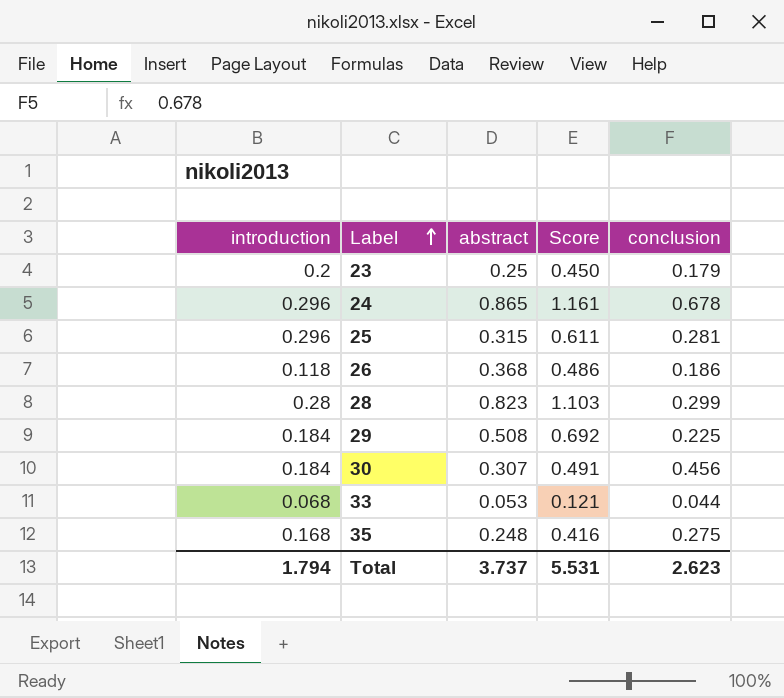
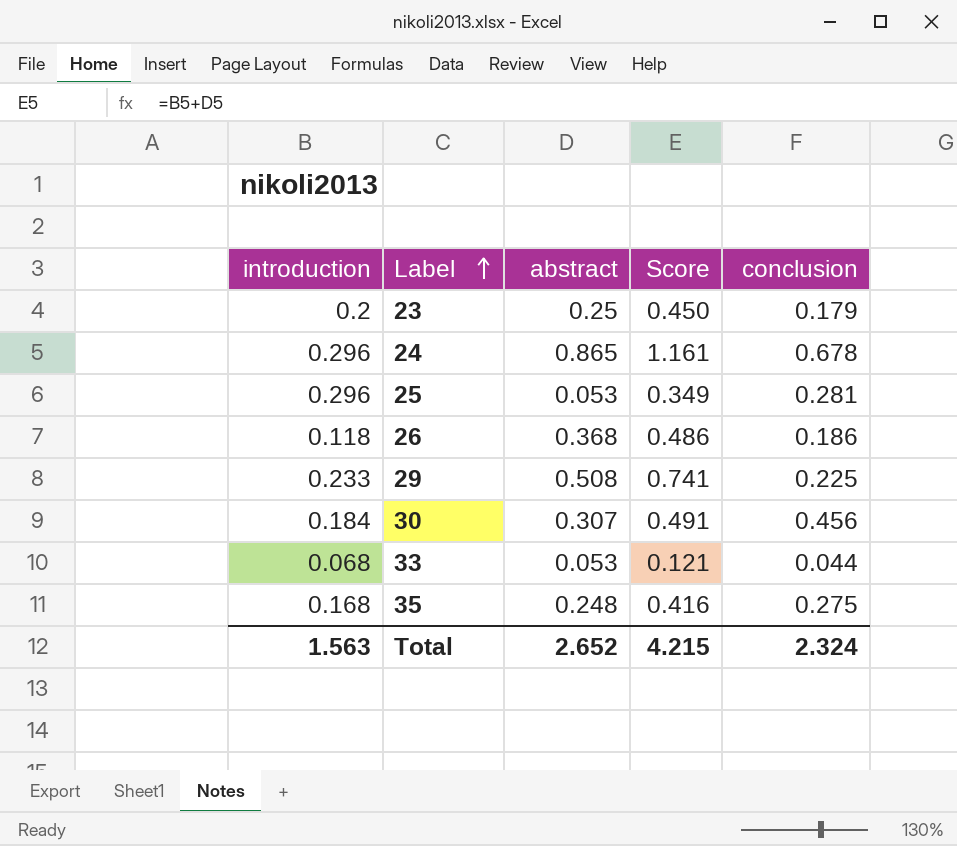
row 28: 0.28 | 0.823 | 1.103 | 0.299 -> none
25 | abstract: 0.315 -> 0.053
25 | Score: 0.611 -> 0.349
29 | introduction: 0.184 -> 0.233
29 | Score: 0.692 -> 0.741
Total | introduction: 1.794 -> 1.563
Total | abstract: 3.737 -> 2.652
Total | Score: 5.531 -> 4.215
Total | conclusion: 2.623 -> 2.324

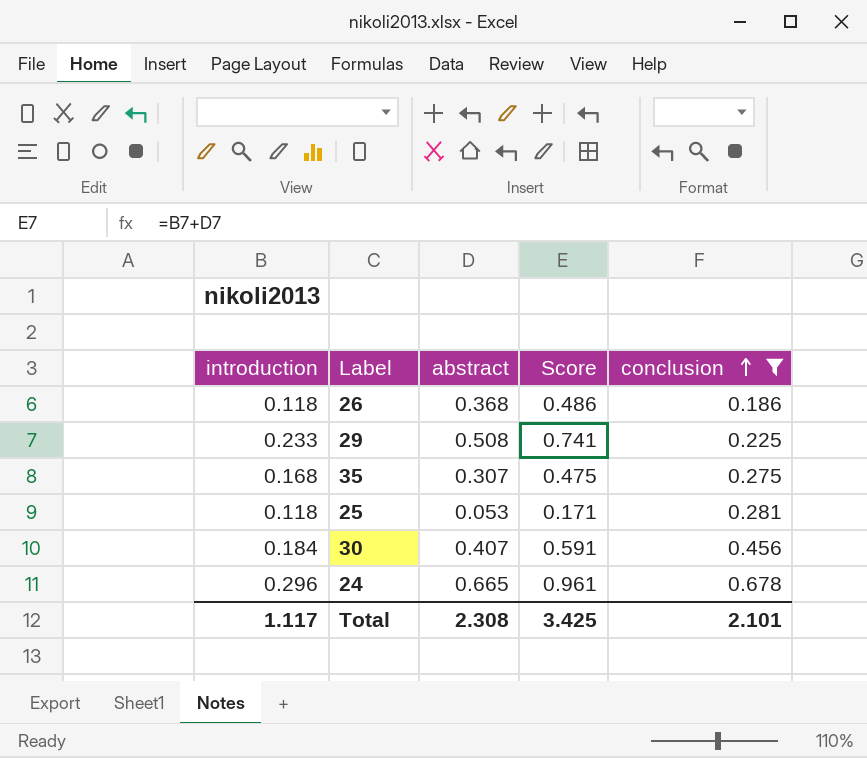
filter: none -> conclusion >= 0.186
row order: Label ascending -> conclusion ascending
35 | abstract: 0.248 -> 0.307
35 | Score: 0.416 -> 0.475
25 | introduction: 0.296 -> 0.118
25 | Score: 0.349 -> 0.171
30 | abstract: 0.307 -> 0.407
30 | Score: 0.491 -> 0.591
24 | abstract: 0.865 -> 0.665
24 | Score: 1.161 -> 0.961
Total | introduction: 1.563 -> 1.117
Total | abstract: 2.652 -> 2.308
Total | Score: 4.215 -> 3.425
Total | conclusion: 2.324 -> 2.101

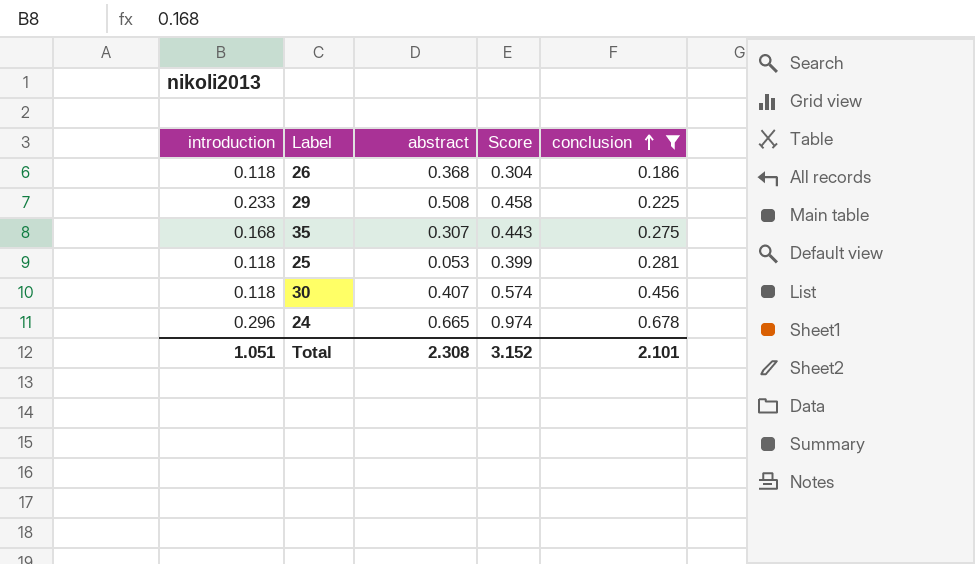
column Score | formula: [introduction] + [abstract] -> [introduction] + [conclusion]
30 | introduction: 0.184 -> 0.118
Total | introduction: 1.117 -> 1.051
Total | Score: 3.425 -> 3.152

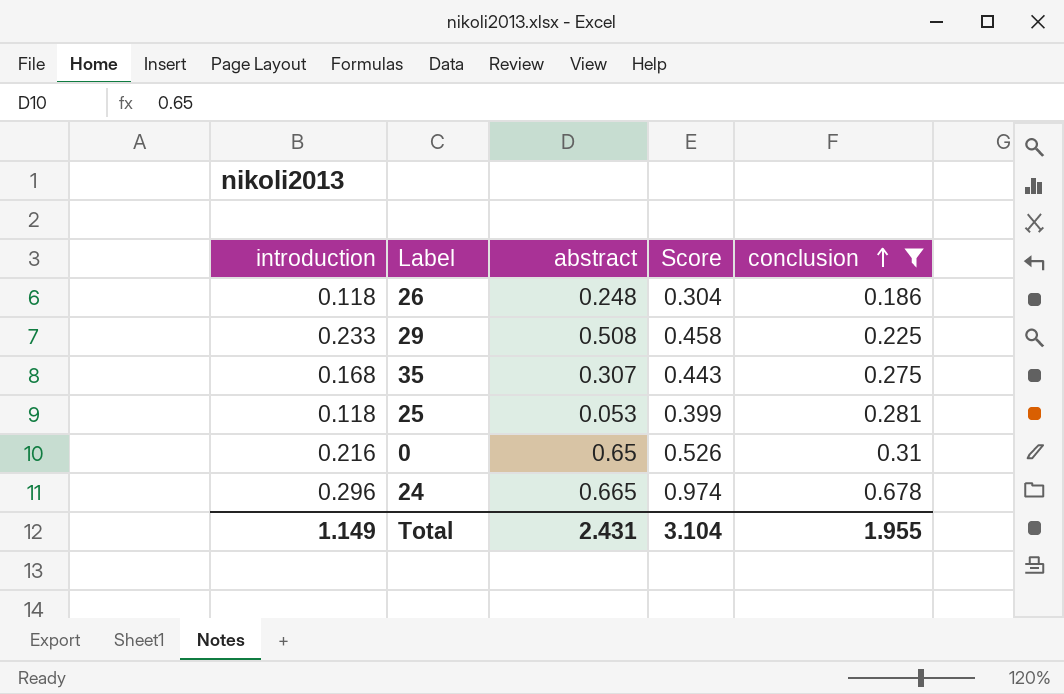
row 30: 0.118 | 0.407 | 0.574 | 0.456 -> none
26 | abstract: 0.368 -> 0.248
row 0: none -> 0.216 | 0.65 | 0.526 | 0.31
Total | introduction: 1.051 -> 1.149
Total | abstract: 2.308 -> 2.431
Total | Score: 3.152 -> 3.104
Total | conclusion: 2.101 -> 1.955

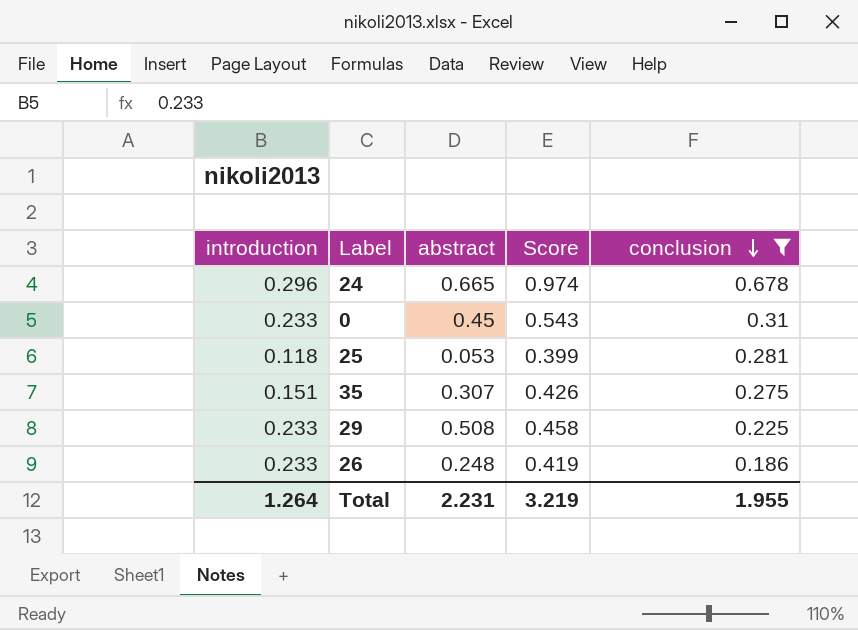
row order: conclusion ascending -> conclusion descending
0 | introduction: 0.216 -> 0.233
0 | abstract: 0.65 -> 0.45
0 | Score: 0.526 -> 0.543
35 | introduction: 0.168 -> 0.151
35 | Score: 0.443 -> 0.426
26 | introduction: 0.118 -> 0.233
26 | Score: 0.304 -> 0.419
Total | introduction: 1.149 -> 1.264
Total | abstract: 2.431 -> 2.231
Total | Score: 3.104 -> 3.219

